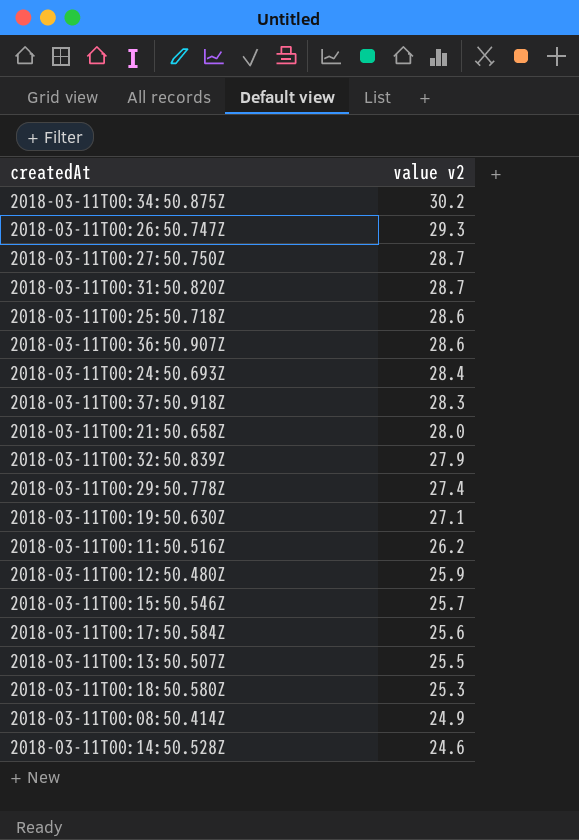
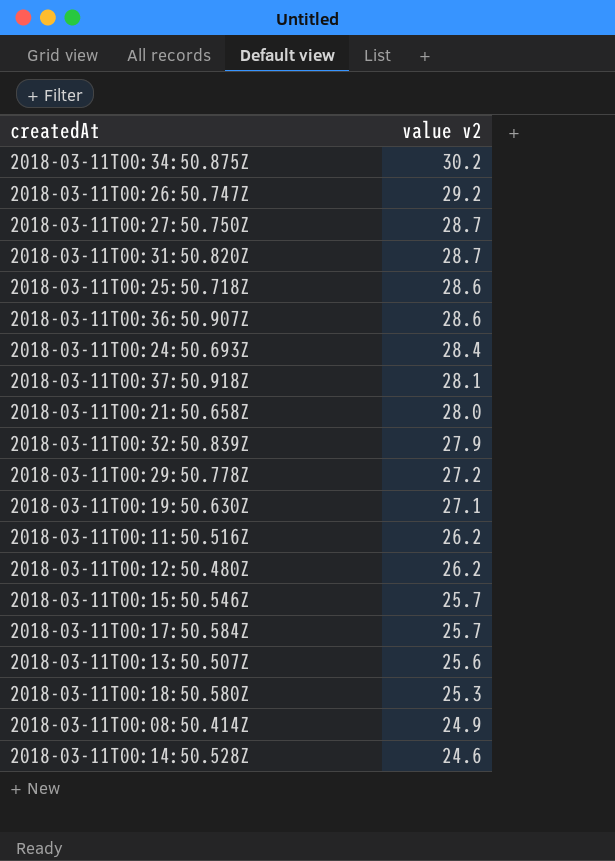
2018-03-11T00:26:50.747Z | value v2: 29.3 -> 29.2
2018-03-11T00:37:50.918Z | value v2: 28.3 -> 28.1
2018-03-11T00:29:50.778Z | value v2: 27.4 -> 27.2
2018-03-11T00:12:50.480Z | value v2: 25.9 -> 26.2
2018-03-11T00:17:50.584Z | value v2: 25.6 -> 25.7
2018-03-11T00:13:50.507Z | value v2: 25.5 -> 25.6

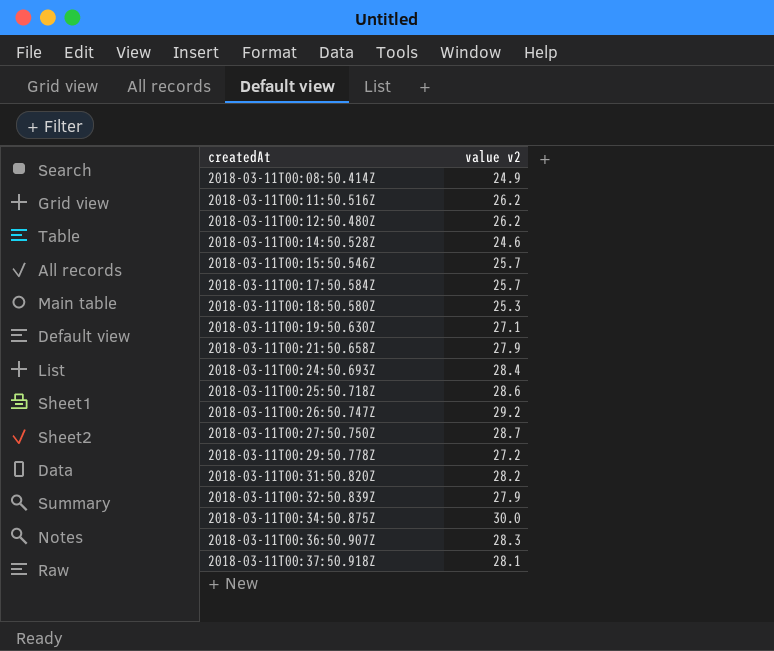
row order: value v2 descending -> createdAt ascending
row 2018-03-11T00:13:50.507Z: 25.6 -> none
2018-03-11T00:21:50.658Z | value v2: 28.0 -> 27.9
2018-03-11T00:31:50.820Z | value v2: 28.7 -> 28.2
2018-03-11T00:34:50.875Z | value v2: 30.2 -> 30.0
2018-03-11T00:36:50.907Z | value v2: 28.6 -> 28.3

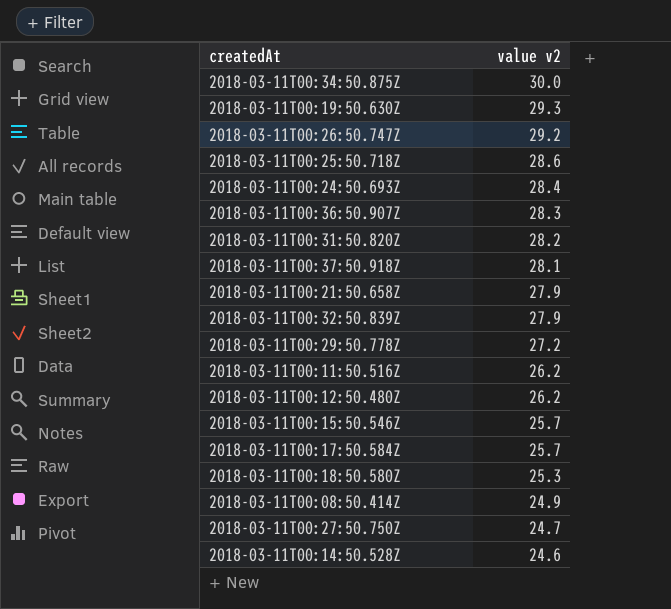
row order: createdAt ascending -> value v2 descending
2018-03-11T00:19:50.630Z | value v2: 27.1 -> 29.3
2018-03-11T00:27:50.750Z | value v2: 28.7 -> 24.7

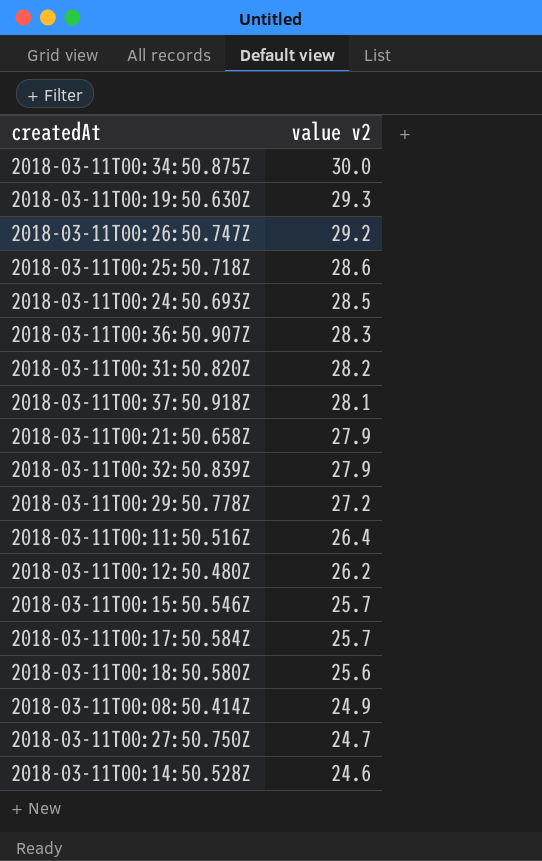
2018-03-11T00:24:50.693Z | value v2: 28.4 -> 28.5
2018-03-11T00:11:50.516Z | value v2: 26.2 -> 26.4
2018-03-11T00:18:50.580Z | value v2: 25.3 -> 25.6

